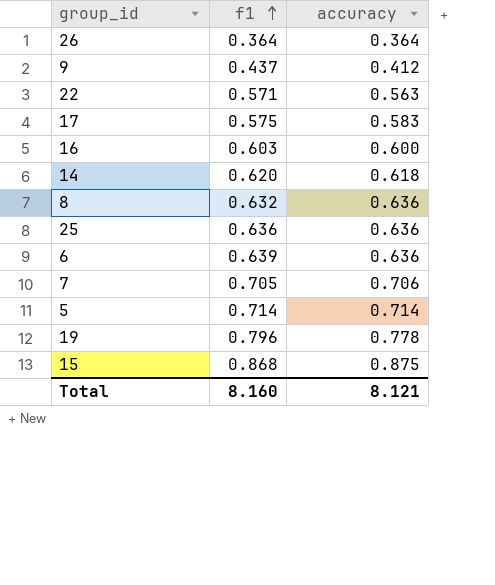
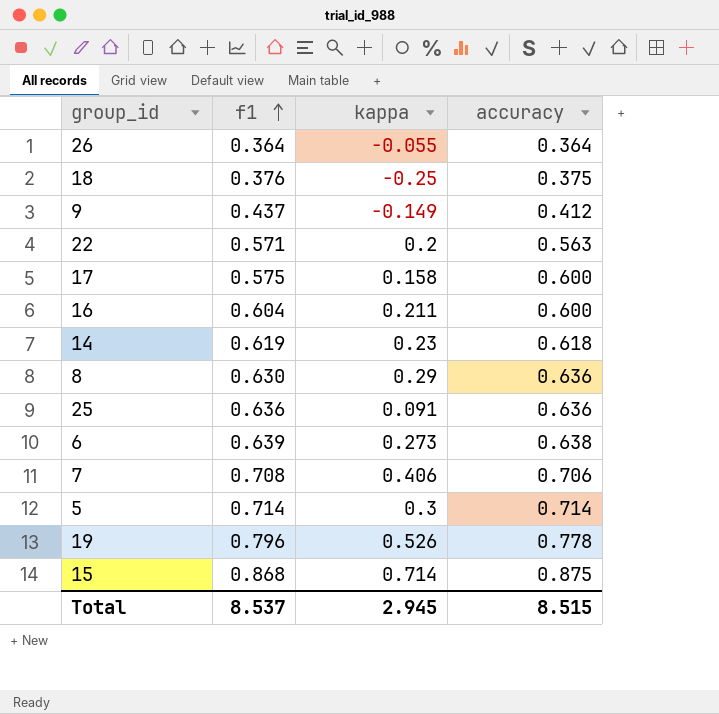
column kappa | position: none -> 3
row 18: none -> 0.376 | -0.25 | 0.375
17 | accuracy: 0.583 -> 0.600
16 | f1: 0.603 -> 0.604
14 | f1: 0.620 -> 0.619
8 | f1: 0.632 -> 0.630
6 | accuracy: 0.636 -> 0.638
7 | f1: 0.705 -> 0.708
Total | f1: 8.160 -> 8.537
Total | accuracy: 8.121 -> 8.515

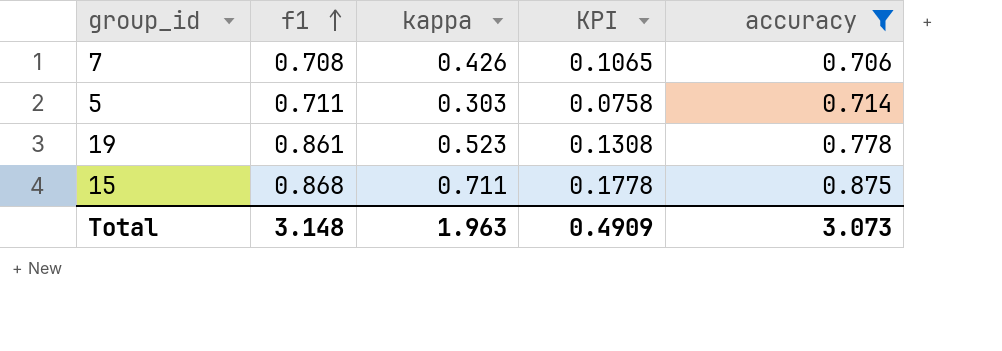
filter: none -> accuracy >= 0.706
column KPI | formula: none -> [kappa] * 0.25
7 | kappa: 0.406 -> 0.426
5 | f1: 0.714 -> 0.711
5 | kappa: 0.3 -> 0.303
19 | f1: 0.796 -> 0.861
19 | kappa: 0.526 -> 0.523
15 | kappa: 0.714 -> 0.711
Total | f1: 8.537 -> 3.148
Total | kappa: 2.945 -> 1.963
Total | accuracy: 8.515 -> 3.073

